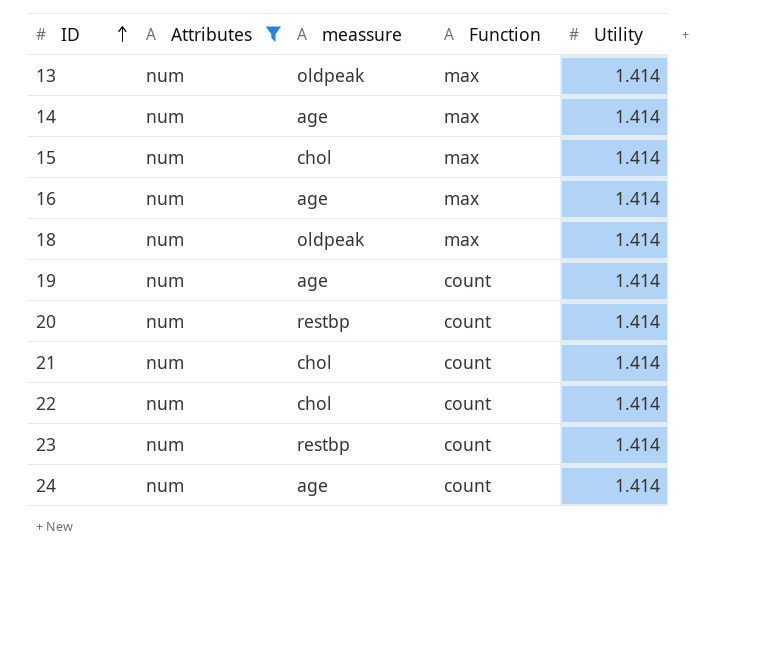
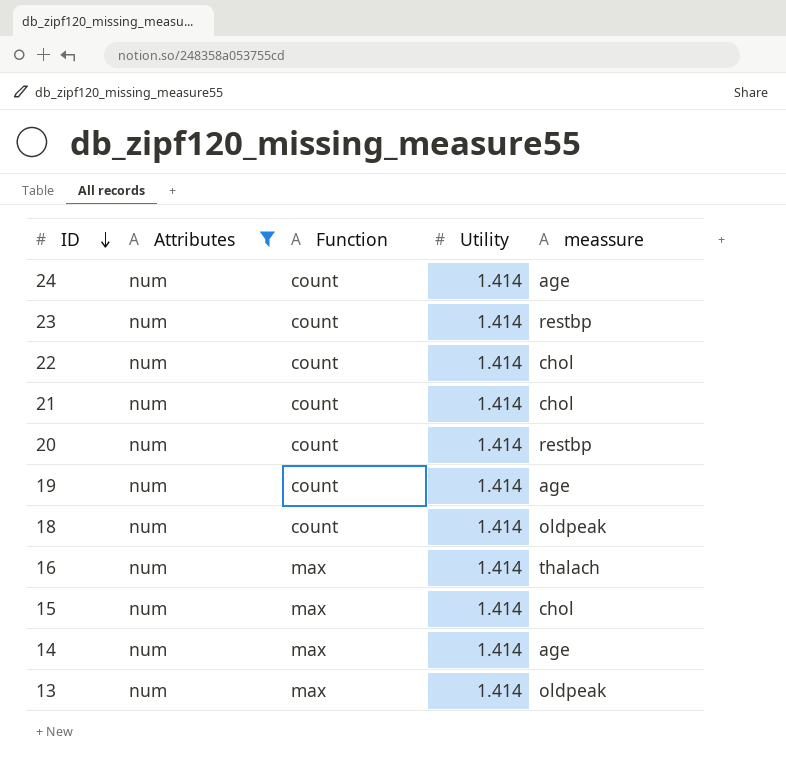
row order: ID ascending -> ID descending
column meassure | position: 3 -> 5
18 | Function: max -> count
16 | meassure: age -> thalach

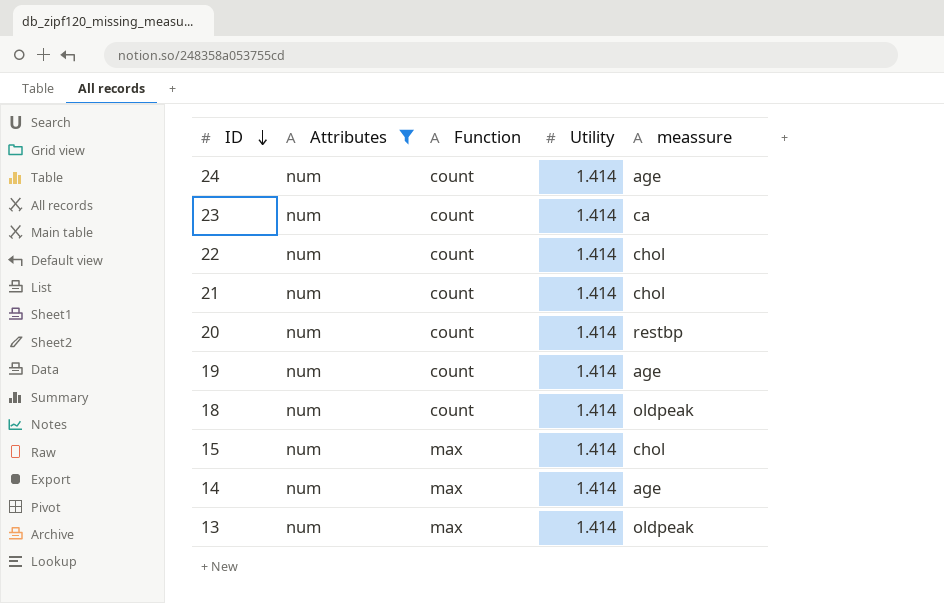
row 16: num | max | 1.414 | thalach -> none
23 | meassure: restbp -> ca

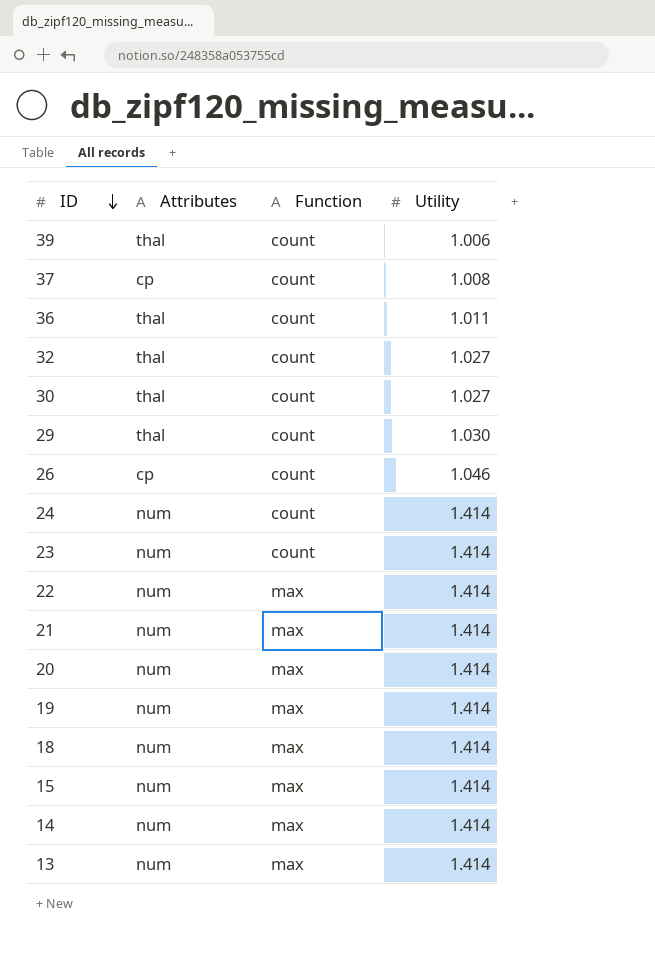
filter: Attributes = num -> none
column meassure | position: 5 -> none
22 | Function: count -> max
21 | Function: count -> max
20 | Function: count -> max
19 | Function: count -> max
18 | Function: count -> max

